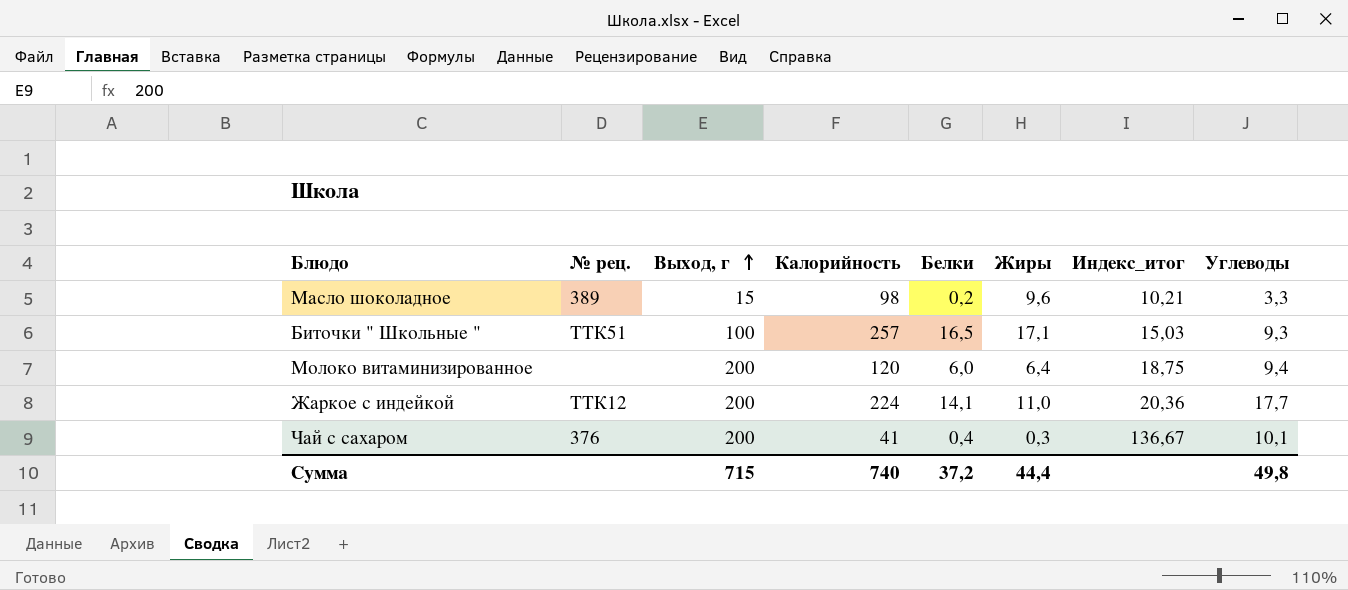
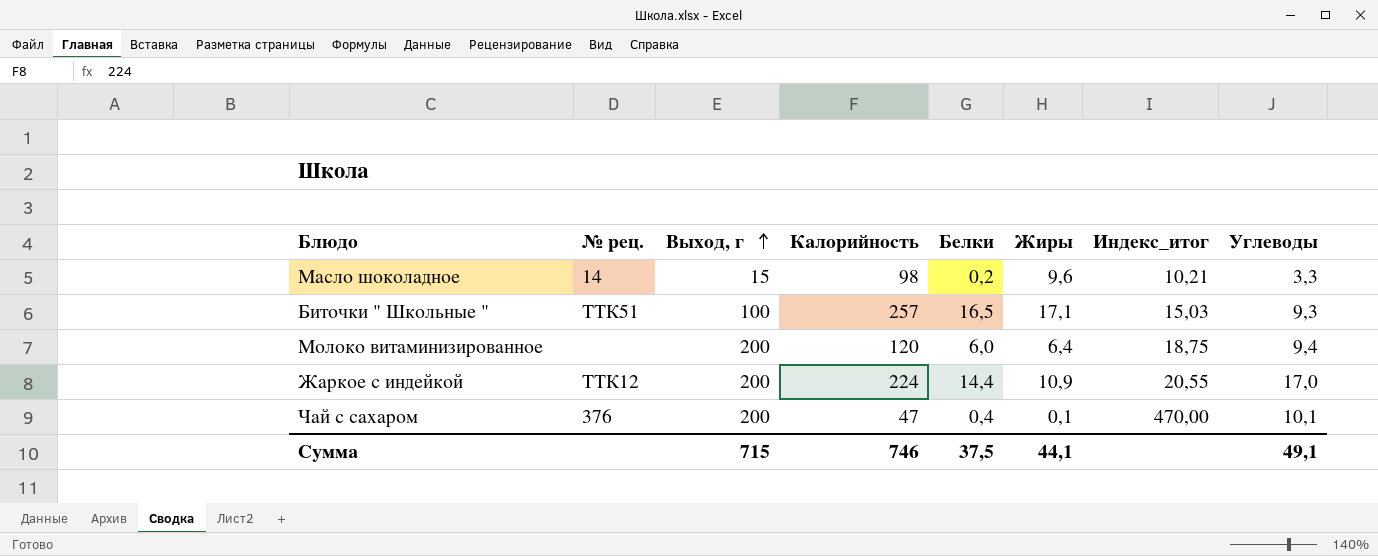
Масло шоколадное | № рец.: 389 -> 14
Жаркое с индейкой | Белки: 14,1 -> 14,4
Жаркое с индейкой | Жиры: 11,0 -> 10,9
Жаркое с индейкой | Индекс_итог: 20,36 -> 20,55
Жаркое с индейкой | Углеводы: 17,7 -> 17,0
Чай с сахаром | Калорийность: 41 -> 47
Чай с сахаром | Жиры: 0,3 -> 0,1
Чай с сахаром | Индекс_итог: 136,67 -> 470,00
Сумма | Калорийность: 740 -> 746
Сумма | Белки: 37,2 -> 37,5
Сумма | Жиры: 44,4 -> 44,1
Сумма | Углеводы: 49,8 -> 49,1

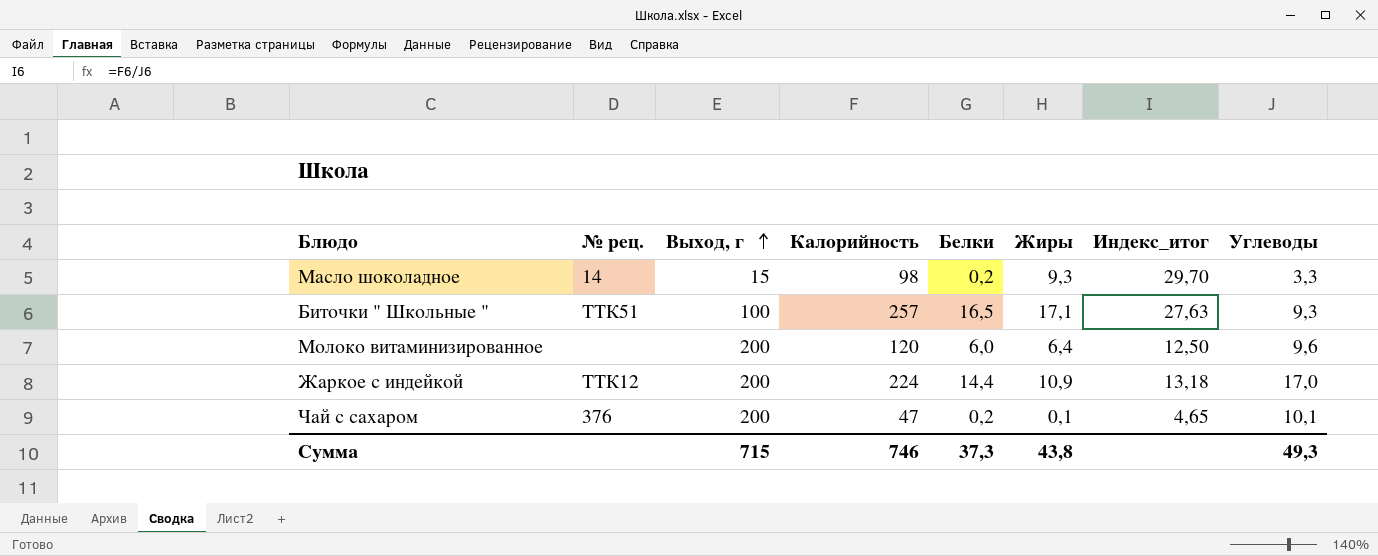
column Индекс_итог | formula: [Калорийность] / [Жиры] -> [Калорийность] / [Углеводы]
Масло шоколадное | Жиры: 9,6 -> 9,3
Молоко витаминизированное | Углеводы: 9,4 -> 9,6
Чай с сахаром | Белки: 0,4 -> 0,2
Сумма | Белки: 37,5 -> 37,3
Сумма | Жиры: 44,1 -> 43,8
Сумма | Углеводы: 49,1 -> 49,3

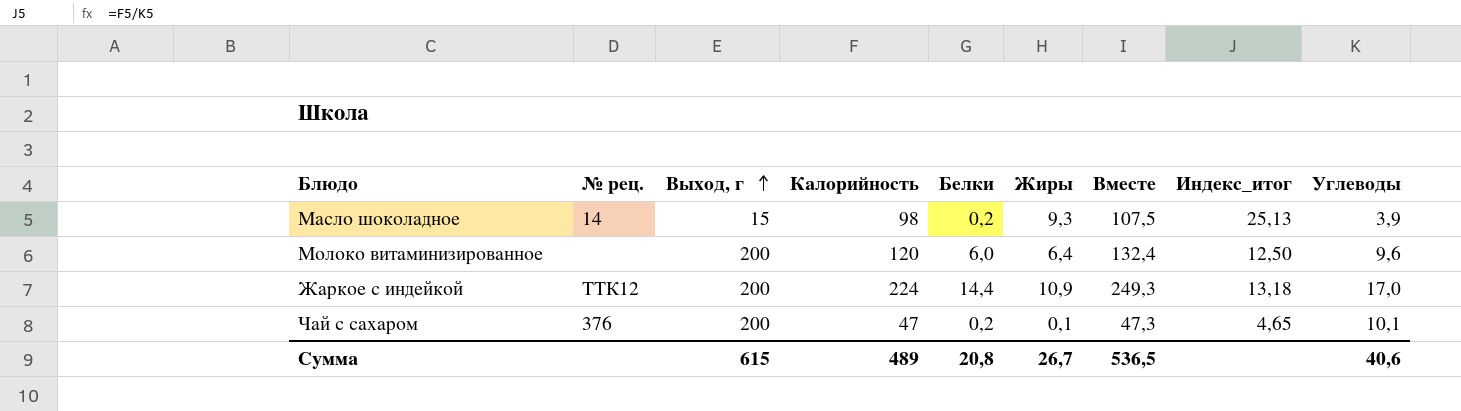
column Вместе | formula: none -> [Калорийность] + [Белки] + [Жиры]
row Биточки " Школьные ": ТТК51 | 100 | 257 | 16,5 | 17,1 | 27,63 | 9,3 -> none
Масло шоколадное | Индекс_итог: 29,70 -> 25,13
Масло шоколадное | Углеводы: 3,3 -> 3,9
Сумма | Выход, г: 715 -> 615
Сумма | Калорийность: 746 -> 489
Сумма | Белки: 37,3 -> 20,8
Сумма | Жиры: 43,8 -> 26,7
Сумма | Углеводы: 49,3 -> 40,6

